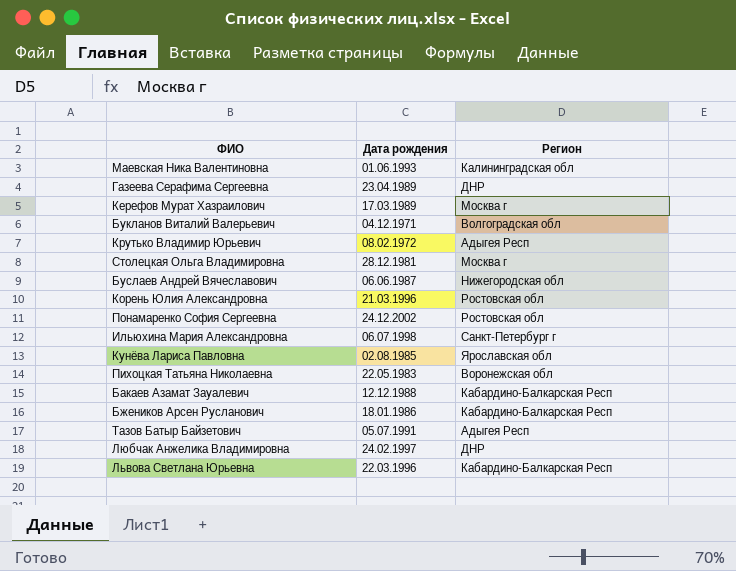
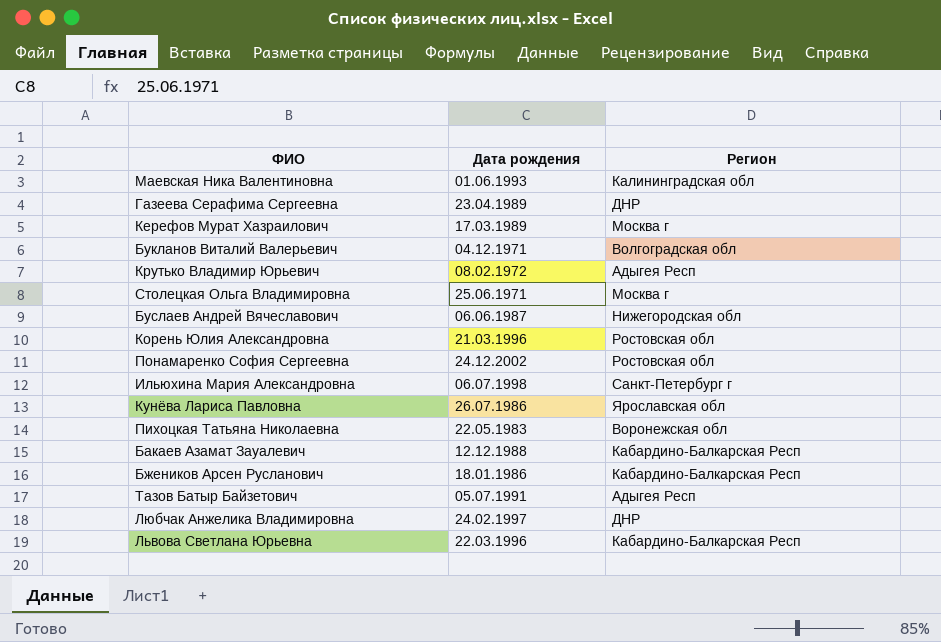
Столецкая Ольга Владимировна | Дата рождения: 28.12.1981 -> 25.06.1971
Кунёва Лариса Павловна | Дата рождения: 02.08.1985 -> 26.07.1986

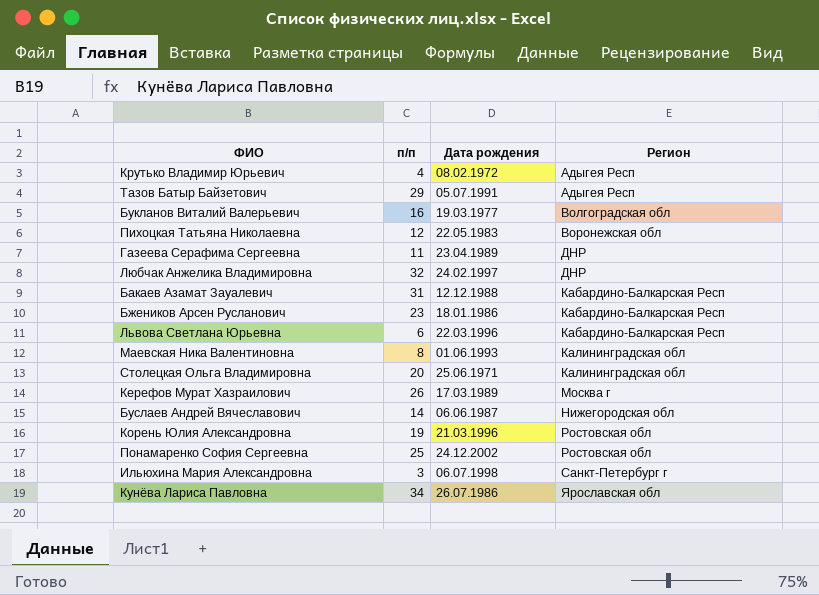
row order: none -> Регион ascending
column п/п | position: none -> 2
Букланов Виталий Валерьевич | Дата рождения: 04.12.1971 -> 19.03.1977
Столецкая Ольга Владимировна | Регион: Москва г -> Калининградская обл

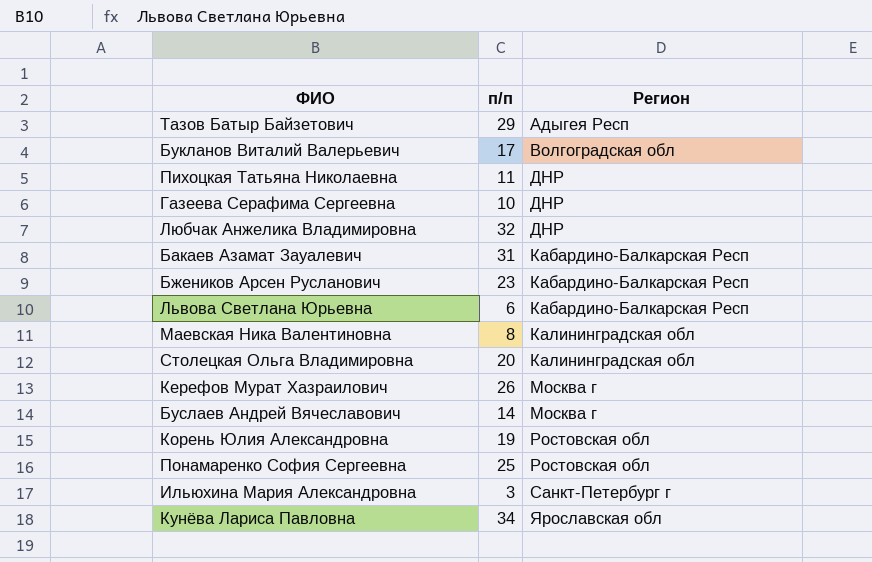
column Дата рождения | position: 3 -> none
row Крутько Владимир Юрьевич: 4 | 08.02.1972 | Адыгея Респ -> none
Букланов Виталий Валерьевич | п/п: 16 -> 17
Пихоцкая Татьяна Николаевна | п/п: 12 -> 11
Пихоцкая Татьяна Николаевна | Регион: Воронежская обл -> ДНР
Газеева Серафима Сергеевна | п/п: 11 -> 10
Буслаев Андрей Вячеславович | Регион: Нижегородская обл -> Москва г

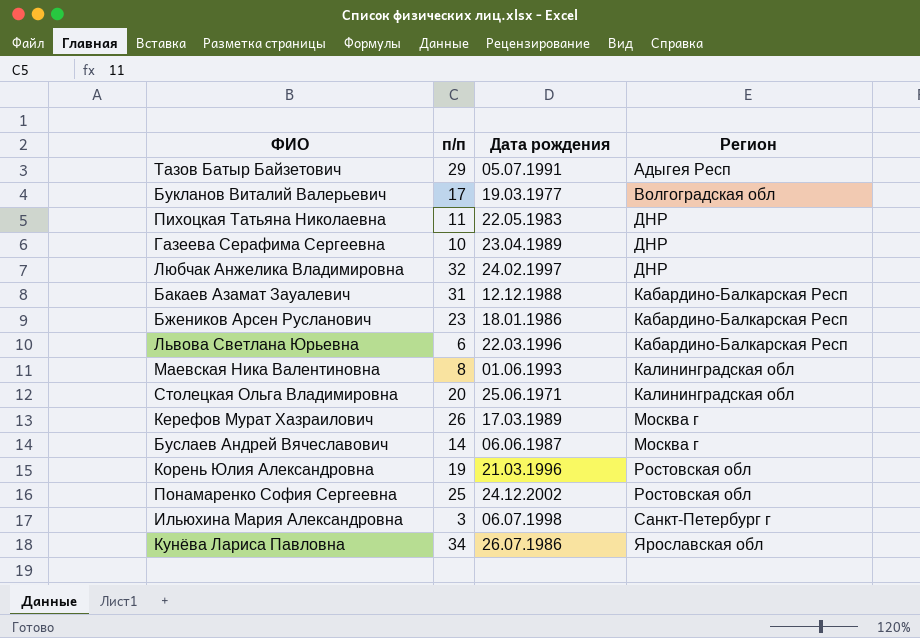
column Дата рождения | position: none -> 3

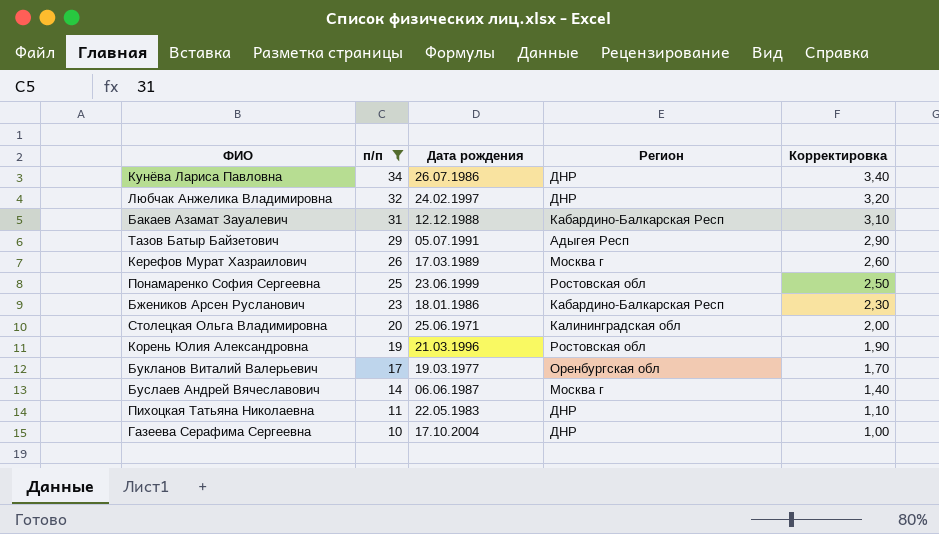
filter: none -> п/п >= 10
row order: Регион ascending -> п/п descending
column Корректировка | formula: none -> [п/п] * 0,1
Кунёва Лариса Павловна | Регион: Ярославская обл -> ДНР
Понамаренко София Сергеевна | Дата рождения: 24.12.2002 -> 23.06.1999
Букланов Виталий Валерьевич | Регион: Волгоградская обл -> Оренбургская обл
Газеева Серафима Сергеевна | Дата рождения: 23.04.1989 -> 17.10.2004

